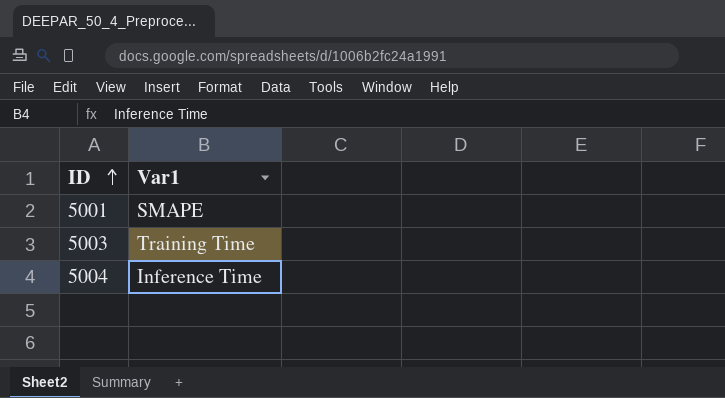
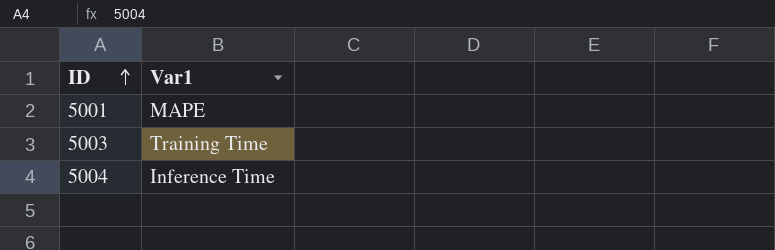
5001 | Var1: SMAPE -> MAPE

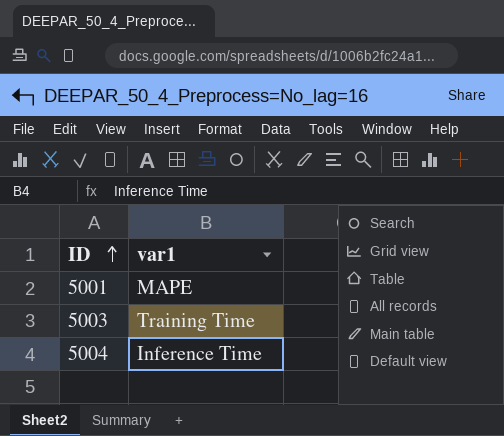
column name: Var1 -> var1

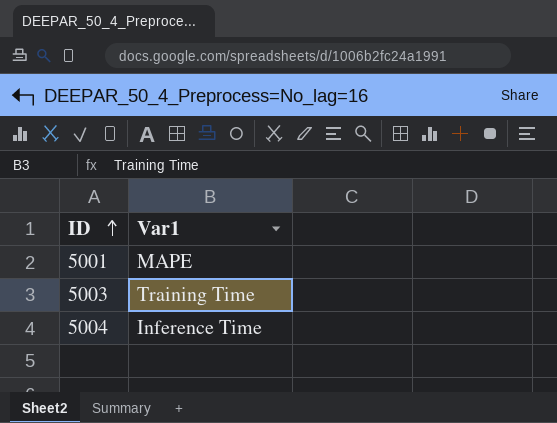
column name: var1 -> Var1

